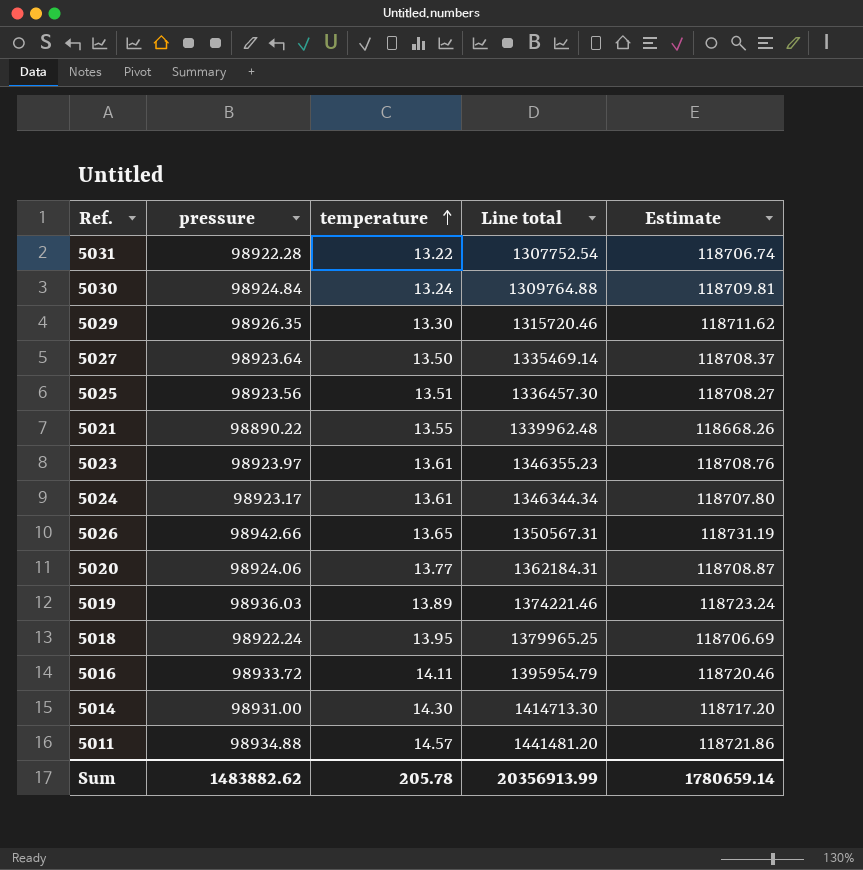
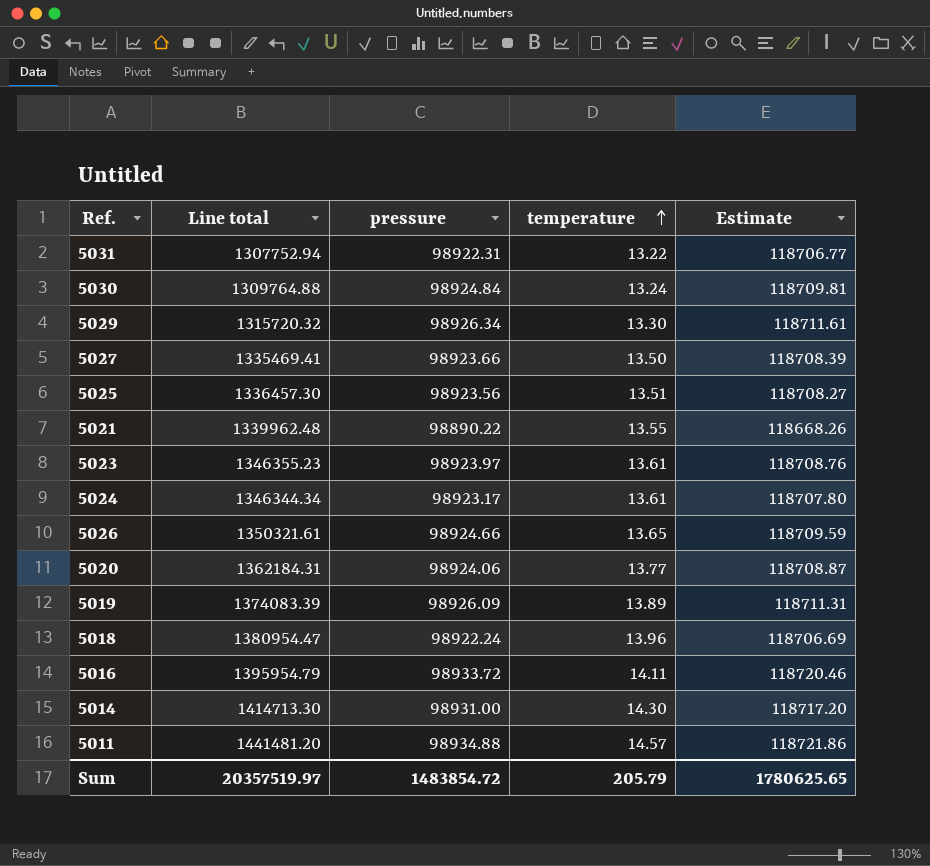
column Line total | position: 4 -> 2
5031 | Line total: 1307752.54 -> 1307752.94
5031 | pressure: 98922.28 -> 98922.31
5031 | Estimate: 118706.74 -> 118706.77
5029 | Line total: 1315720.46 -> 1315720.32
5029 | pressure: 98926.35 -> 98926.34
5029 | Estimate: 118711.62 -> 118711.61
5027 | Line total: 1335469.14 -> 1335469.41
5027 | pressure: 98923.64 -> 98923.66
5027 | Estimate: 118708.37 -> 118708.39
5026 | Line total: 1350567.31 -> 1350321.61
5026 | pressure: 98942.66 -> 98924.66
5026 | Estimate: 118731.19 -> 118709.59
5019 | Line total: 1374221.46 -> 1374083.39
5019 | pressure: 98936.03 -> 98926.09
5019 | Estimate: 118723.24 -> 118711.31
5018 | Line total: 1379965.25 -> 1380954.47
5018 | temperature: 13.95 -> 13.96
Sum | Line total: 20356913.99 -> 20357519.97
Sum | pressure: 1483882.62 -> 1483854.72
Sum | temperature: 205.78 -> 205.79
Sum | Estimate: 1780659.14 -> 1780625.65

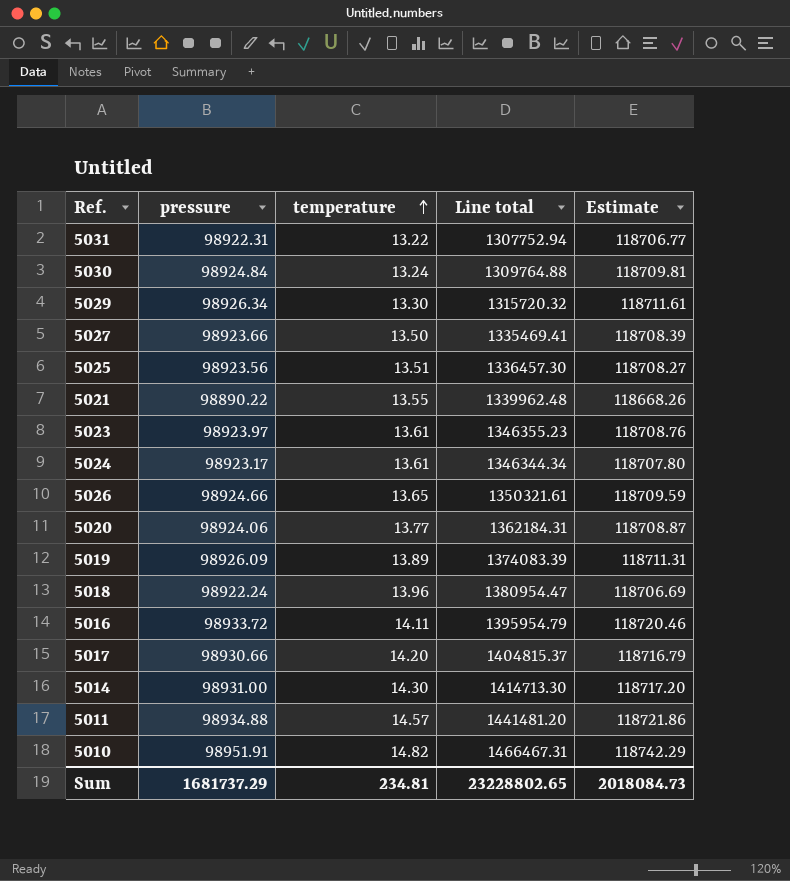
column Line total | position: 2 -> 4
row 5017: none -> 98930.66 | 14.20 | 1404815.37 | 118716.79
row 5010: none -> 98951.91 | 14.82 | 1466467.31 | 118742.29
Sum | pressure: 1483854.72 -> 1681737.29
Sum | temperature: 205.79 -> 234.81
Sum | Line total: 20357519.97 -> 23228802.65
Sum | Estimate: 1780625.65 -> 2018084.73

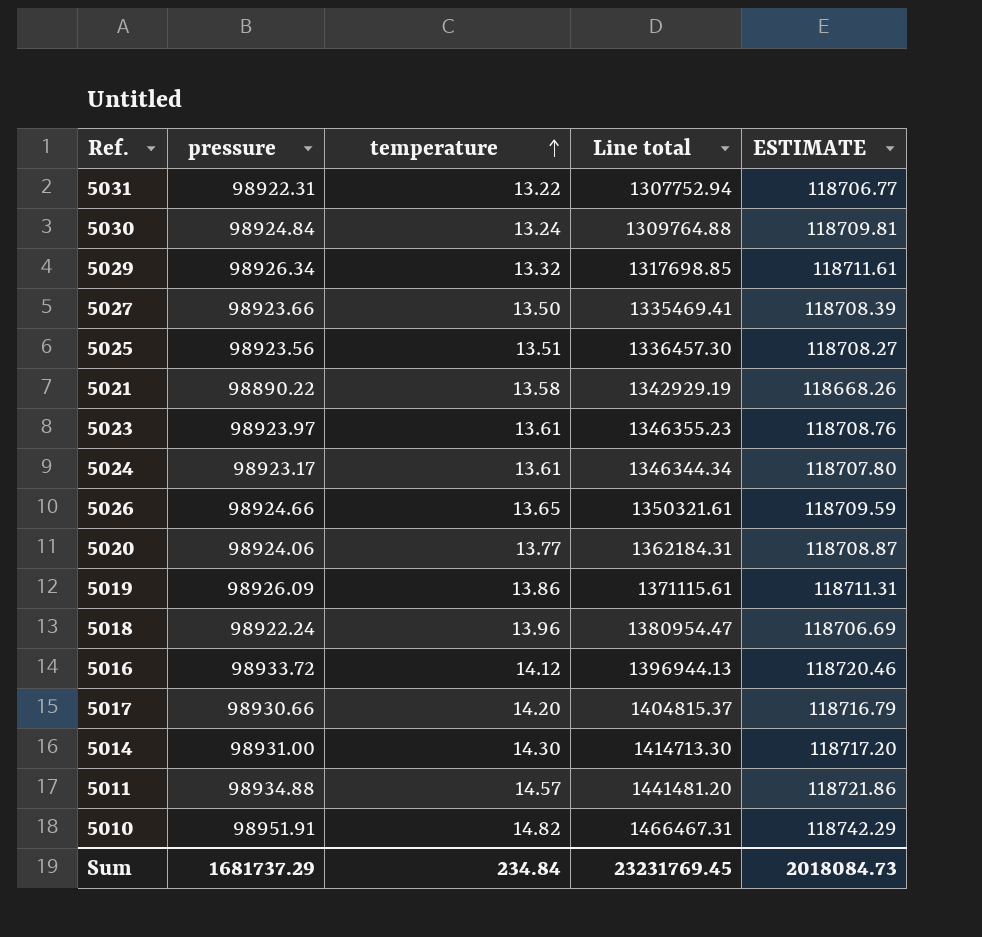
column name: Estimate -> ESTIMATE
5029 | temperature: 13.30 -> 13.32
5029 | Line total: 1315720.32 -> 1317698.85
5021 | temperature: 13.55 -> 13.58
5021 | Line total: 1339962.48 -> 1342929.19
5019 | temperature: 13.89 -> 13.86
5019 | Line total: 1374083.39 -> 1371115.61
5016 | temperature: 14.11 -> 14.12
5016 | Line total: 1395954.79 -> 1396944.13
Sum | temperature: 234.81 -> 234.84
Sum | Line total: 23228802.65 -> 23231769.45

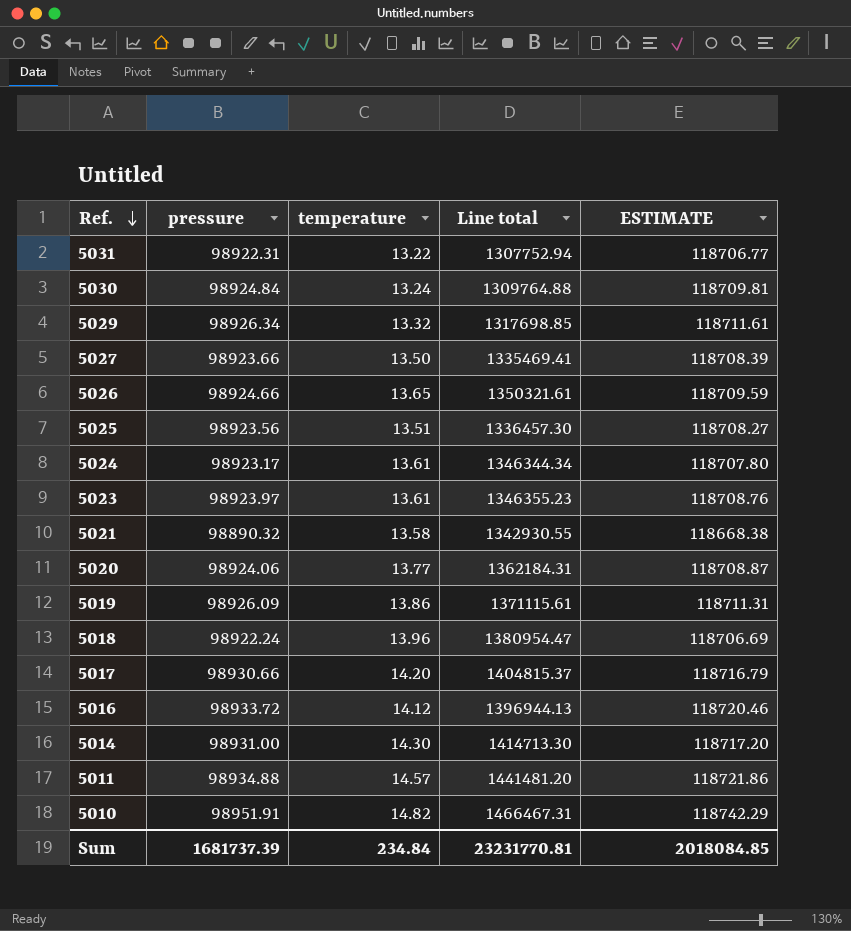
row order: temperature ascending -> Ref. descending
5021 | pressure: 98890.22 -> 98890.32
5021 | Line total: 1342929.19 -> 1342930.55
5021 | ESTIMATE: 118668.26 -> 118668.38
Sum | pressure: 1681737.29 -> 1681737.39
Sum | Line total: 23231769.45 -> 23231770.81
Sum | ESTIMATE: 2018084.73 -> 2018084.85

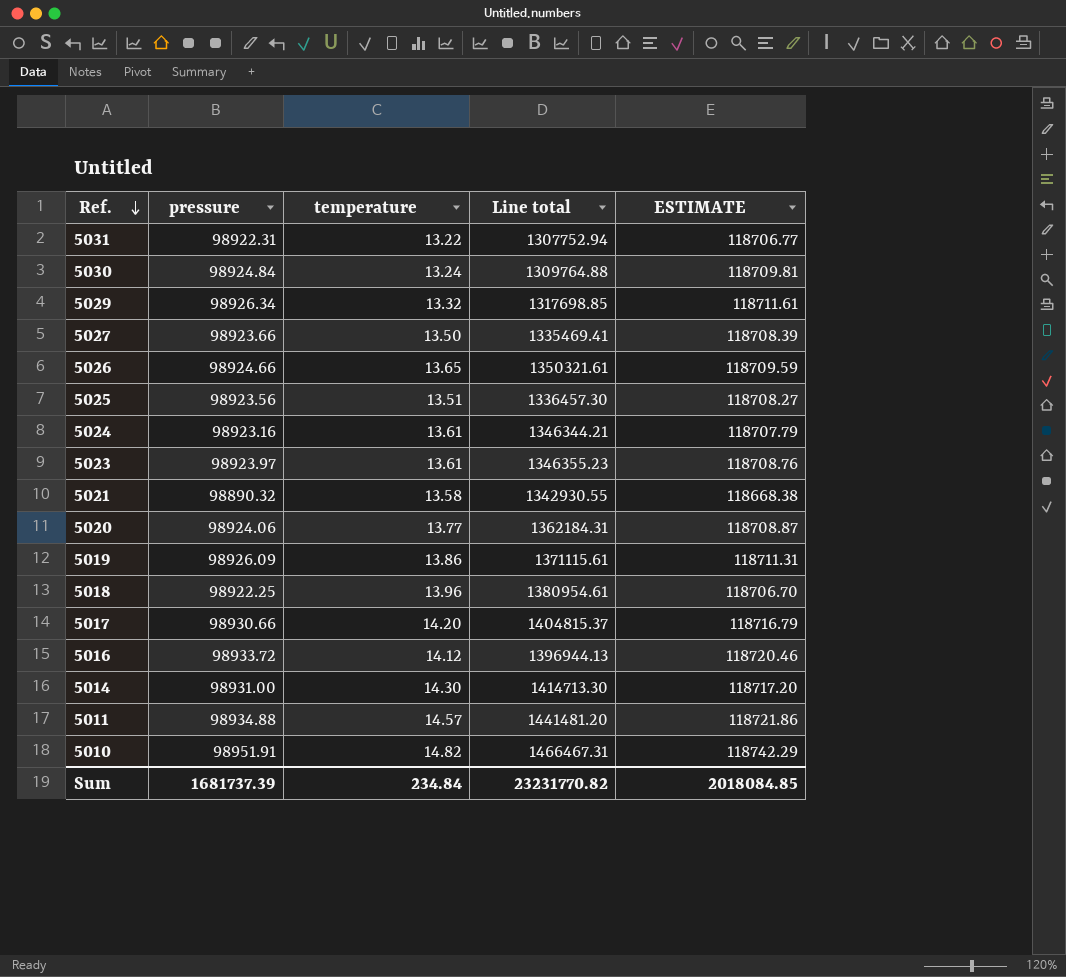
5024 | pressure: 98923.17 -> 98923.16
5024 | Line total: 1346344.34 -> 1346344.21
5024 | ESTIMATE: 118707.80 -> 118707.79
5018 | pressure: 98922.24 -> 98922.25
5018 | Line total: 1380954.47 -> 1380954.61
5018 | ESTIMATE: 118706.69 -> 118706.70
Sum | Line total: 23231770.81 -> 23231770.82

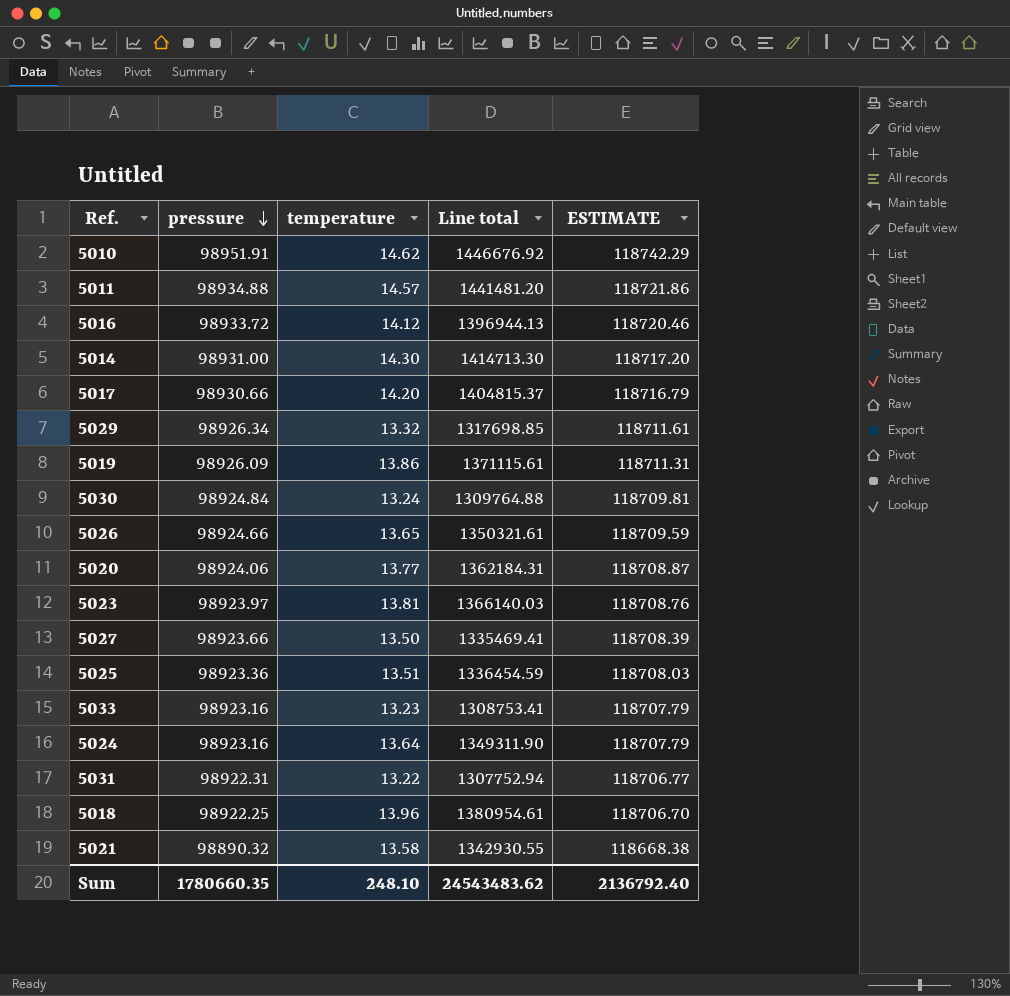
row order: Ref. descending -> pressure descending
5010 | temperature: 14.82 -> 14.62
5010 | Line total: 1466467.31 -> 1446676.92
5023 | temperature: 13.61 -> 13.81
5023 | Line total: 1346355.23 -> 1366140.03
5025 | pressure: 98923.56 -> 98923.36
5025 | Line total: 1336457.30 -> 1336454.59
5025 | ESTIMATE: 118708.27 -> 118708.03
row 5033: none -> 98923.16 | 13.23 | 1308753.41 | 118707.79
5024 | temperature: 13.61 -> 13.64
5024 | Line total: 1346344.21 -> 1349311.90
Sum | pressure: 1681737.39 -> 1780660.35
Sum | temperature: 234.84 -> 248.10
Sum | Line total: 23231770.82 -> 24543483.62
Sum | ESTIMATE: 2018084.85 -> 2136792.40

